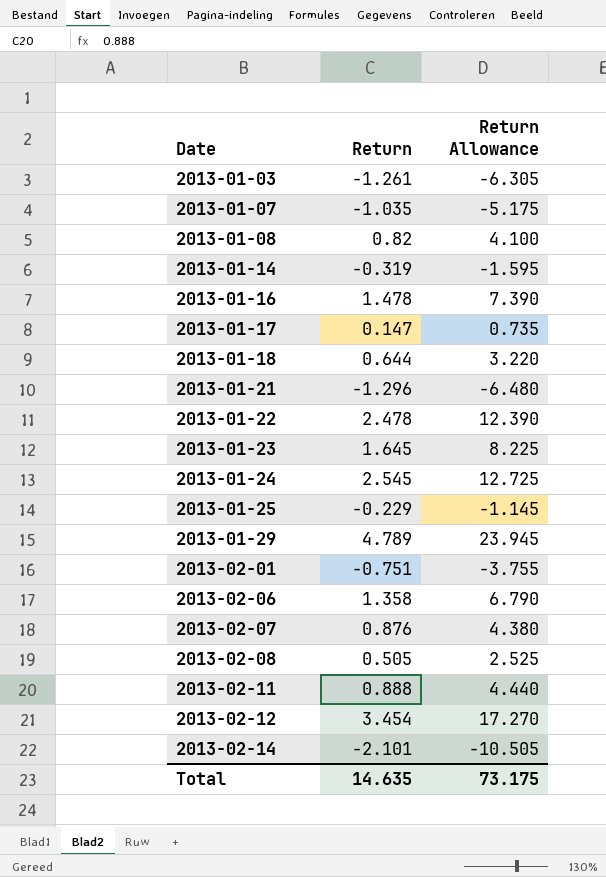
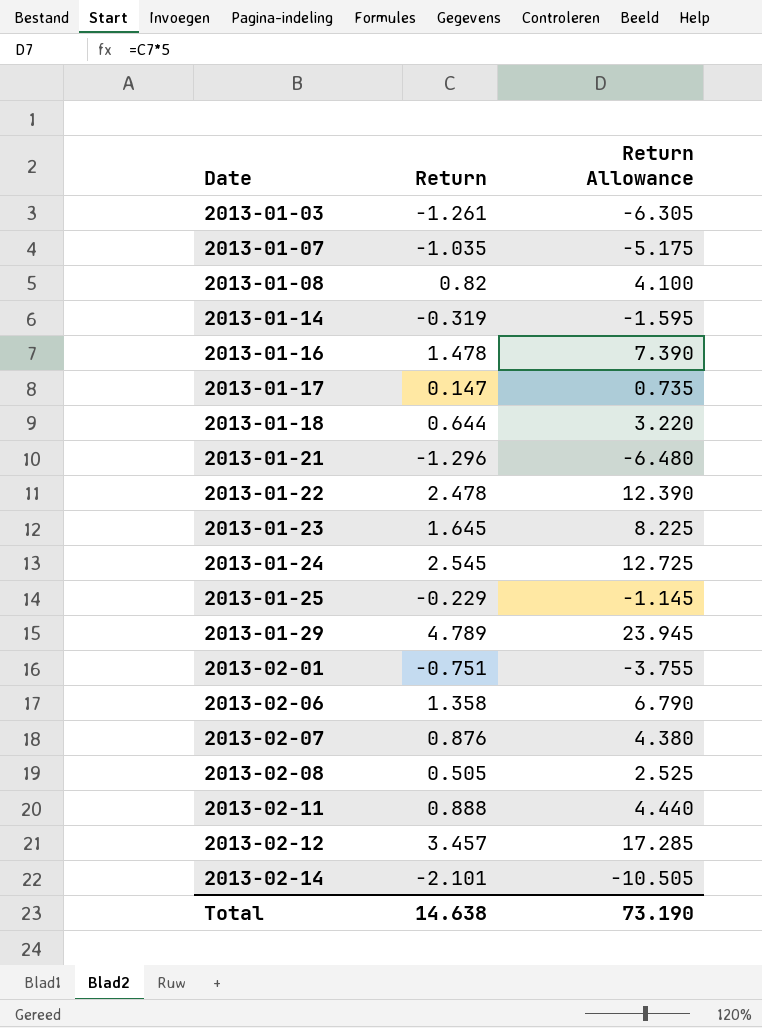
2013-02-12 | Return: 3.454 -> 3.457
2013-02-12 | Return Allowance: 17.270 -> 17.285
Total | Return: 14.635 -> 14.638
Total | Return Allowance: 73.175 -> 73.190

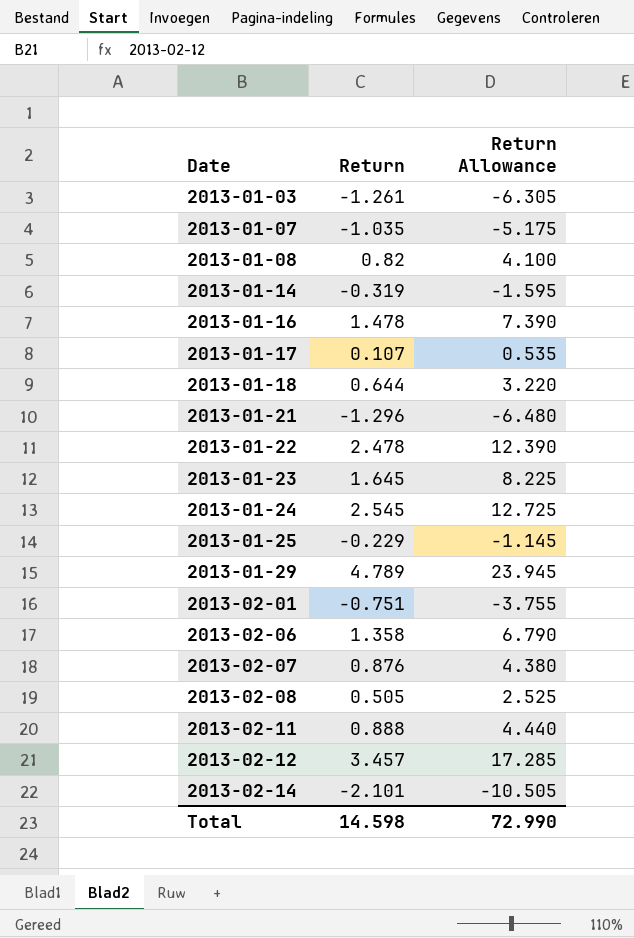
2013-01-17 | Return: 0.147 -> 0.107
2013-01-17 | Return Allowance: 0.735 -> 0.535
Total | Return: 14.638 -> 14.598
Total | Return Allowance: 73.190 -> 72.990

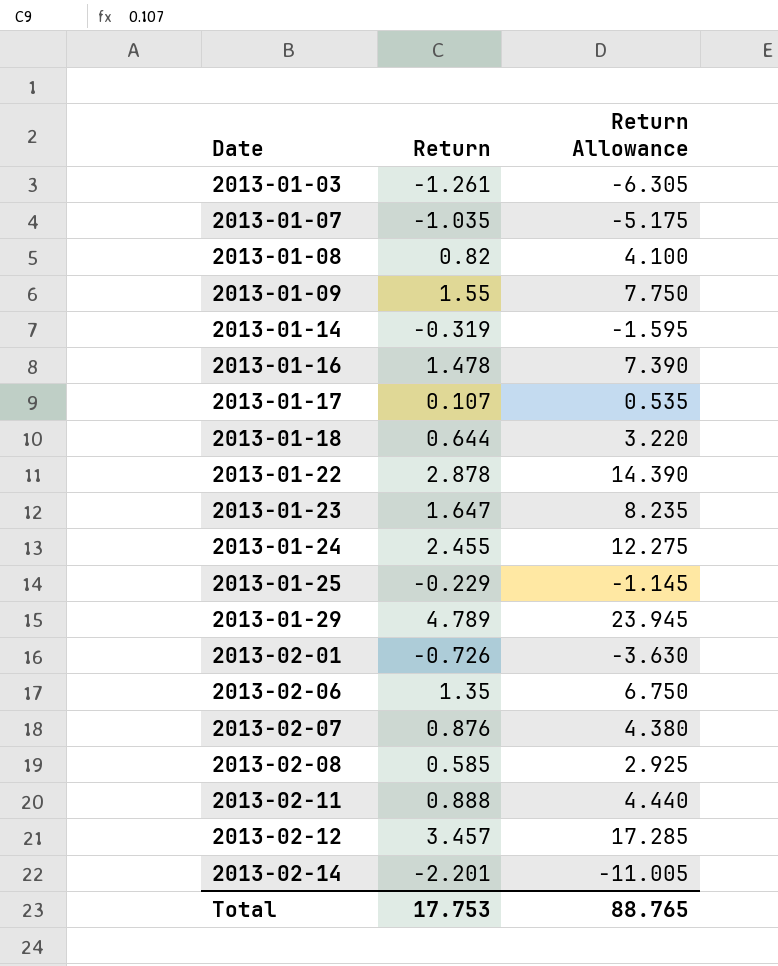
row 2013-01-21: -1.296 | -6.480 -> none
row 2013-01-09: none -> 1.55 | 7.750
2013-01-22 | Return: 2.478 -> 2.878
2013-01-22 | Return Allowance: 12.390 -> 14.390
2013-01-23 | Return: 1.645 -> 1.647
2013-01-23 | Return Allowance: 8.225 -> 8.235
2013-01-24 | Return: 2.545 -> 2.455
2013-01-24 | Return Allowance: 12.725 -> 12.275
2013-02-01 | Return: -0.751 -> -0.726
2013-02-01 | Return Allowance: -3.755 -> -3.630
2013-02-06 | Return: 1.358 -> 1.35
2013-02-06 | Return Allowance: 6.790 -> 6.750
2013-02-08 | Return: 0.505 -> 0.585
2013-02-08 | Return Allowance: 2.525 -> 2.925
2013-02-14 | Return: -2.101 -> -2.201
2013-02-14 | Return Allowance: -10.505 -> -11.005
Total | Return: 14.598 -> 17.753
Total | Return Allowance: 72.990 -> 88.765

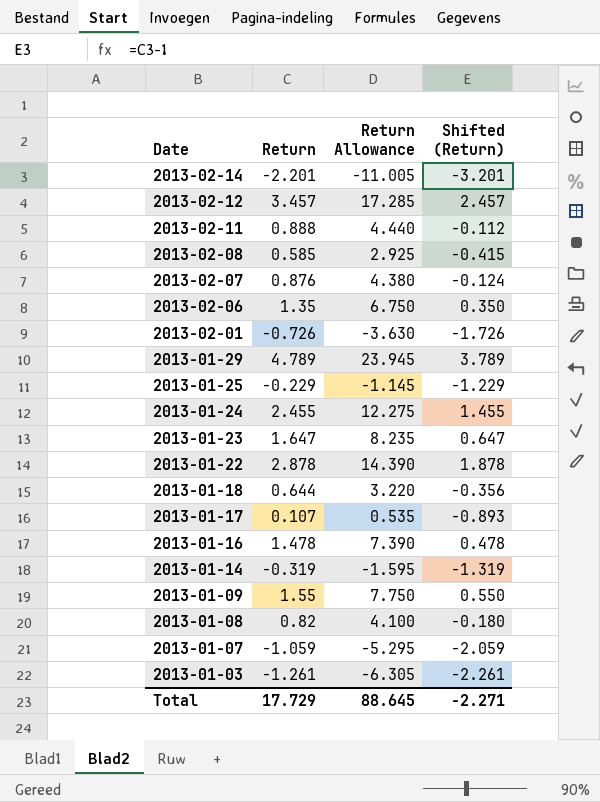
row order: Date ascending -> Date descending
column Shifted (Return) | formula: none -> [Return] - 1
2013-01-07 | Return: -1.035 -> -1.059
2013-01-07 | Return Allowance: -5.175 -> -5.295
Total | Return: 17.753 -> 17.729
Total | Return Allowance: 88.765 -> 88.645

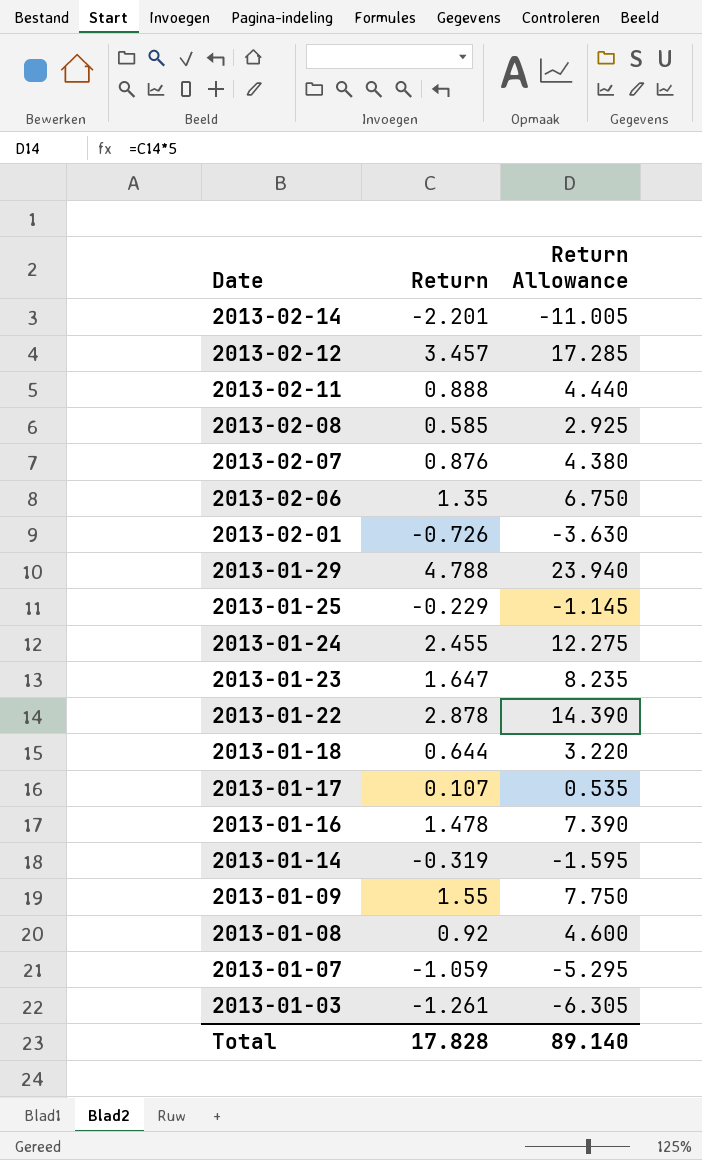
column Shifted (Return) | formula: [Return] - 1 -> none
2013-01-29 | Return: 4.789 -> 4.788
2013-01-29 | Return Allowance: 23.945 -> 23.940
2013-01-08 | Return: 0.82 -> 0.92
2013-01-08 | Return Allowance: 4.100 -> 4.600
Total | Return: 17.729 -> 17.828
Total | Return Allowance: 88.645 -> 89.140

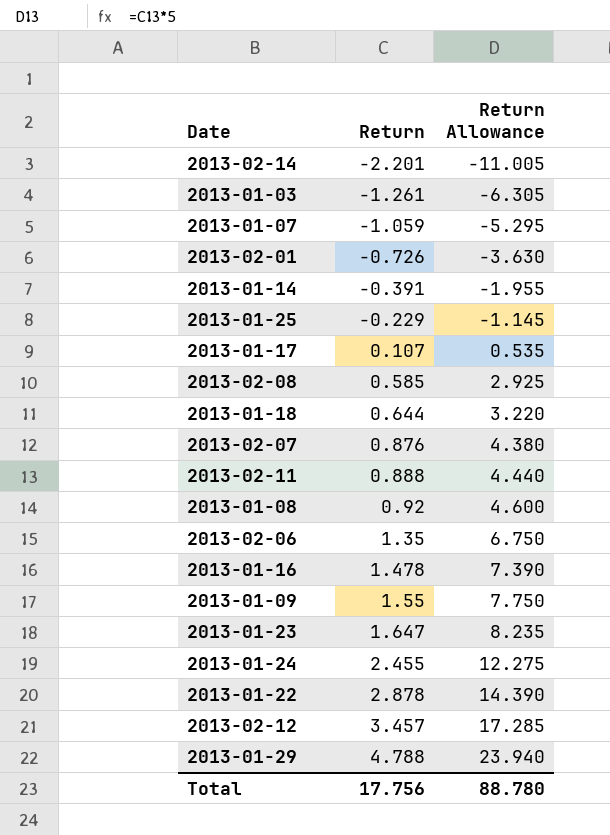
row order: Date descending -> Return ascending
2013-01-14 | Return: -0.319 -> -0.391
2013-01-14 | Return Allowance: -1.595 -> -1.955
Total | Return: 17.828 -> 17.756
Total | Return Allowance: 89.140 -> 88.780

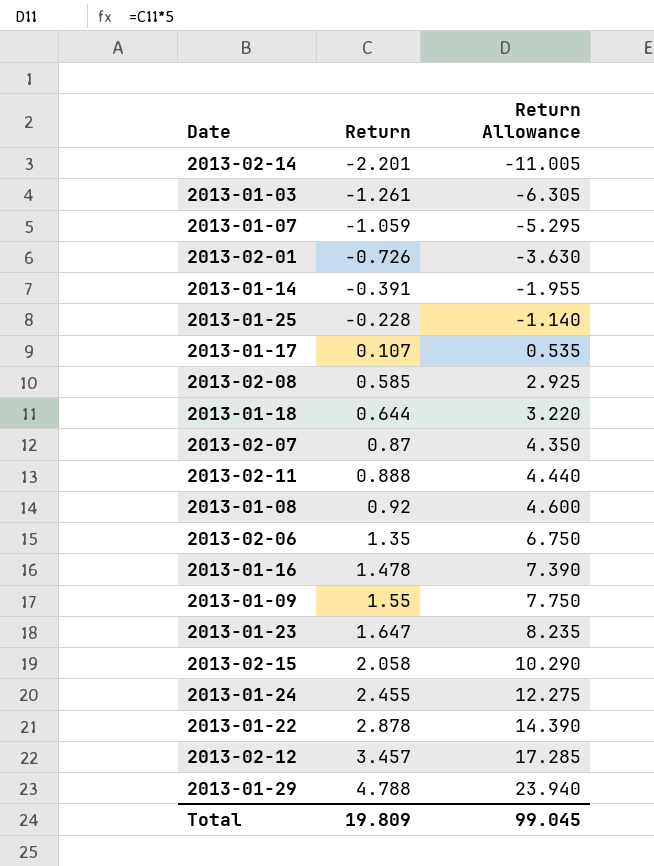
2013-01-25 | Return: -0.229 -> -0.228
2013-01-25 | Return Allowance: -1.145 -> -1.140
2013-02-07 | Return: 0.876 -> 0.87
2013-02-07 | Return Allowance: 4.380 -> 4.350
row 2013-02-15: none -> 2.058 | 10.290
Total | Return: 17.756 -> 19.809
Total | Return Allowance: 88.780 -> 99.045

